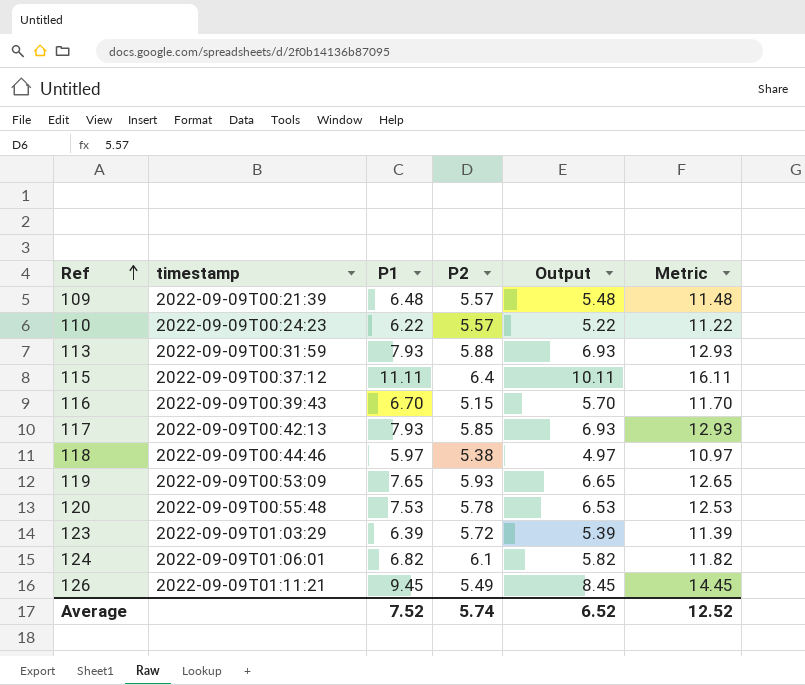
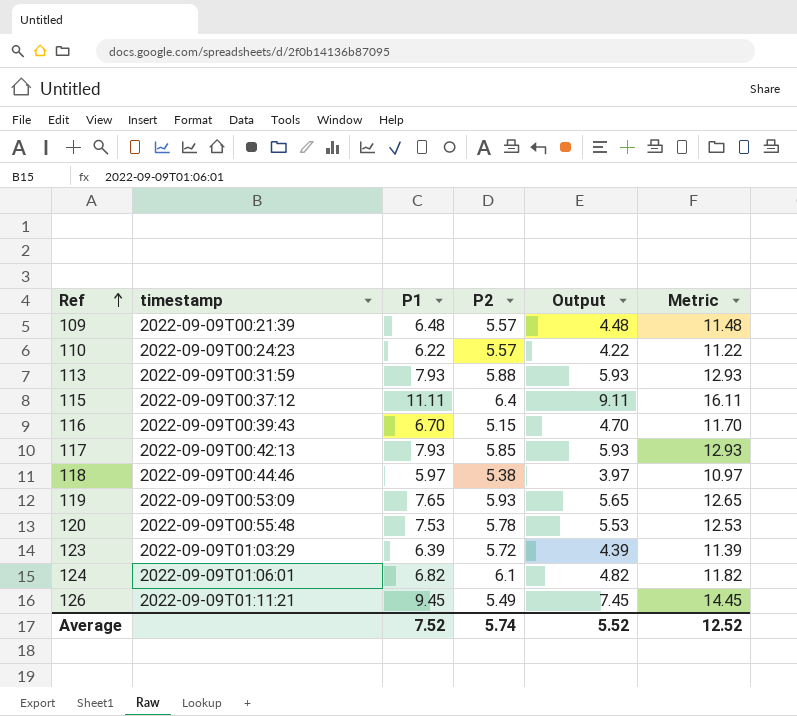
column Output | formula: [P1] - 1 -> [P1] - 2
Average | Output: 6.52 -> 5.52

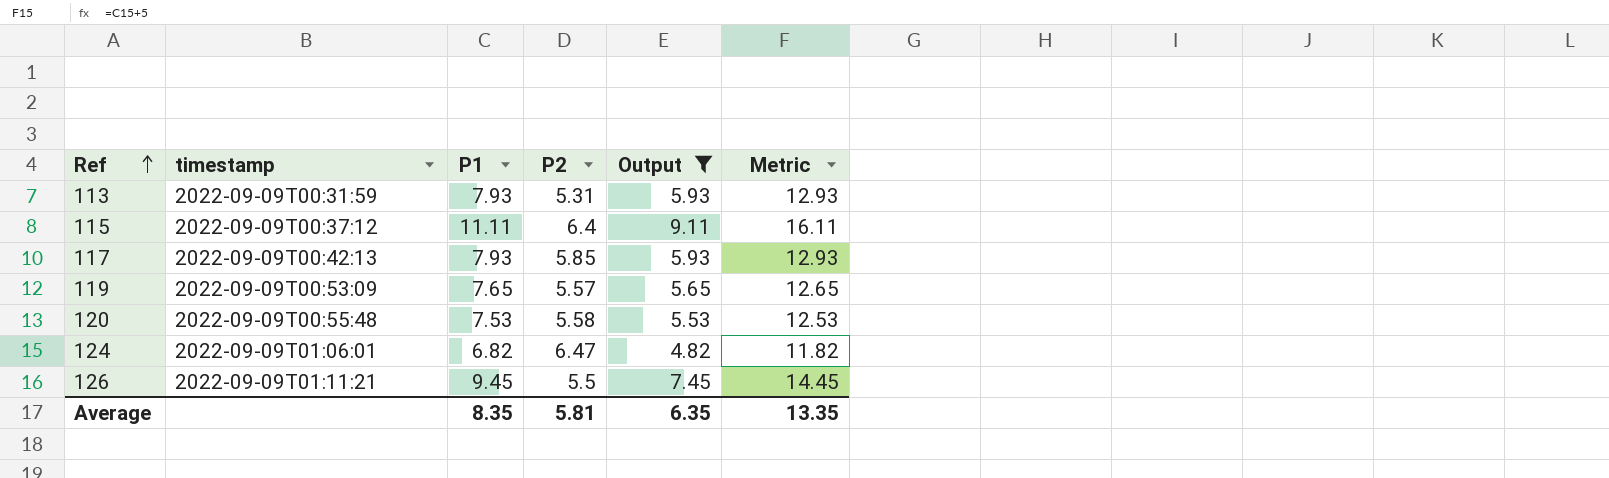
filter: none -> Output >= 4.82
113 | P2: 5.88 -> 5.31
119 | P2: 5.93 -> 5.57
120 | P2: 5.78 -> 5.58
124 | P2: 6.1 -> 6.47
126 | P2: 5.49 -> 5.5
Average | P1: 7.52 -> 8.35
Average | P2: 5.74 -> 5.81
Average | Output: 5.52 -> 6.35
Average | Metric: 12.52 -> 13.35

